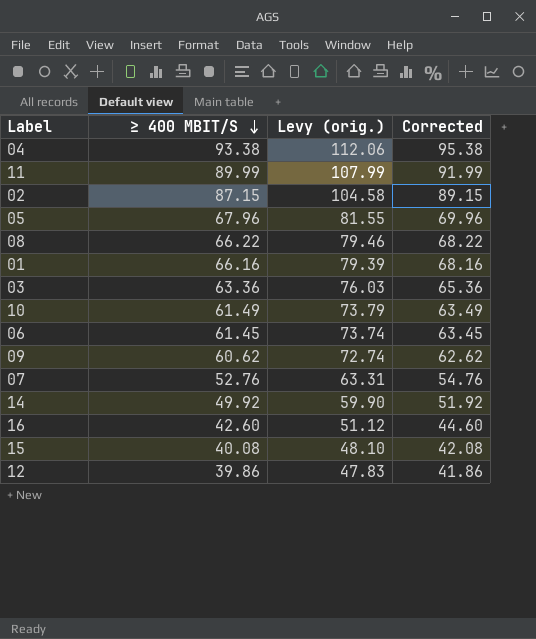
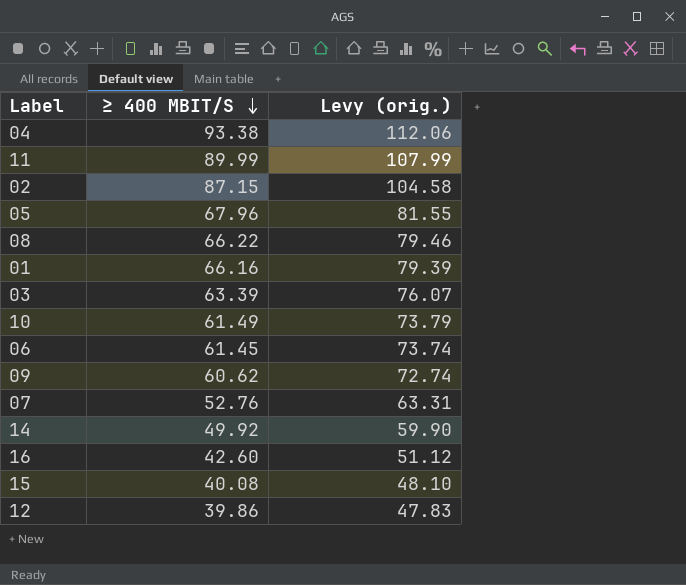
column Corrected | formula: [≥ 400 MBIT/S] + 2 -> none
03 | ≥ 400 MBIT/S: 63.36 -> 63.39
03 | Levy (orig.): 76.03 -> 76.07

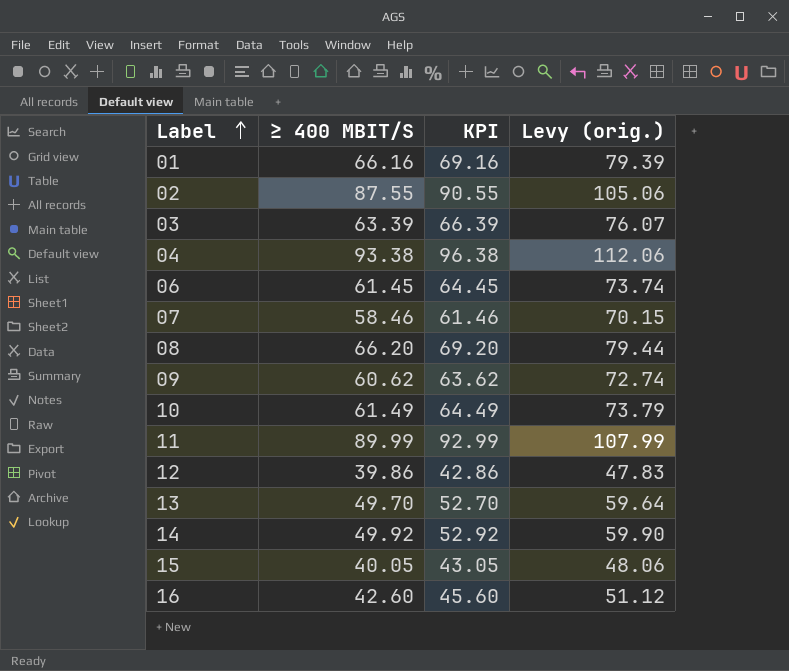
row order: ≥ 400 MBIT/S descending -> Label ascending
column KPI | formula: none -> [≥ 400 MBIT/S] + 3
row 05: 67.96 | 81.55 -> none
02 | ≥ 400 MBIT/S: 87.15 -> 87.55
02 | Levy (orig.): 104.58 -> 105.06
07 | ≥ 400 MBIT/S: 52.76 -> 58.46
07 | Levy (orig.): 63.31 -> 70.15
08 | ≥ 400 MBIT/S: 66.22 -> 66.20
08 | Levy (orig.): 79.46 -> 79.44
row 13: none -> 49.70 | 52.70 | 59.64
15 | ≥ 400 MBIT/S: 40.08 -> 40.05
15 | Levy (orig.): 48.10 -> 48.06

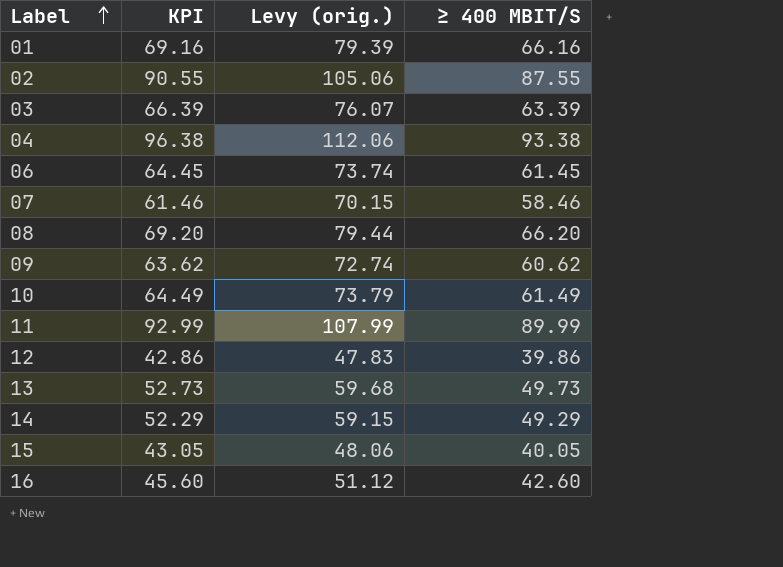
column ≥ 400 MBIT/S | position: 2 -> 4
13 | KPI: 52.70 -> 52.73
13 | Levy (orig.): 59.64 -> 59.68
13 | ≥ 400 MBIT/S: 49.70 -> 49.73
14 | KPI: 52.92 -> 52.29
14 | Levy (orig.): 59.90 -> 59.15
14 | ≥ 400 MBIT/S: 49.92 -> 49.29

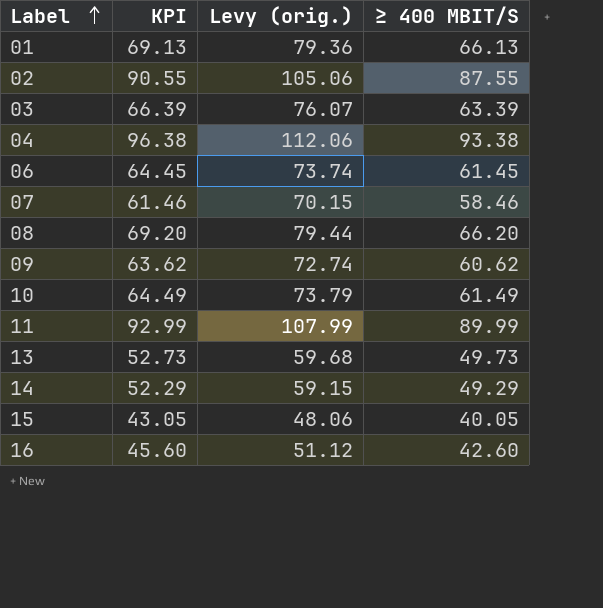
row 12: 42.86 | 47.83 | 39.86 -> none
01 | KPI: 69.16 -> 69.13
01 | Levy (orig.): 79.39 -> 79.36
01 | ≥ 400 MBIT/S: 66.16 -> 66.13

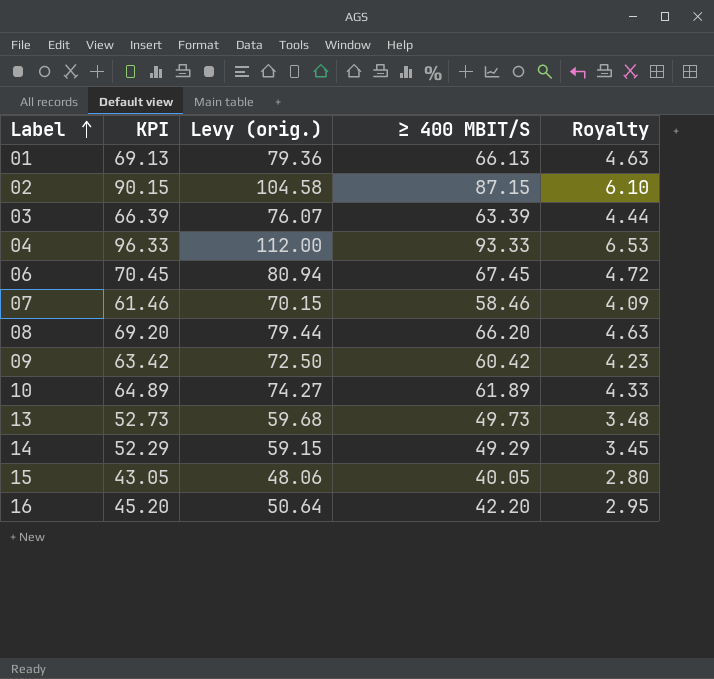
column Royalty | formula: none -> [≥ 400 MBIT/S] * 0.07
row 11: 92.99 | 107.99 | 89.99 -> none
02 | KPI: 90.55 -> 90.15
02 | Levy (orig.): 105.06 -> 104.58
02 | ≥ 400 MBIT/S: 87.55 -> 87.15
04 | KPI: 96.38 -> 96.33
04 | Levy (orig.): 112.06 -> 112.00
04 | ≥ 400 MBIT/S: 93.38 -> 93.33
06 | KPI: 64.45 -> 70.45
06 | Levy (orig.): 73.74 -> 80.94
06 | ≥ 400 MBIT/S: 61.45 -> 67.45
09 | KPI: 63.62 -> 63.42
09 | Levy (orig.): 72.74 -> 72.50
09 | ≥ 400 MBIT/S: 60.62 -> 60.42
10 | KPI: 64.49 -> 64.89
10 | Levy (orig.): 73.79 -> 74.27
10 | ≥ 400 MBIT/S: 61.49 -> 61.89
16 | KPI: 45.60 -> 45.20
16 | Levy (orig.): 51.12 -> 50.64
16 | ≥ 400 MBIT/S: 42.60 -> 42.20

